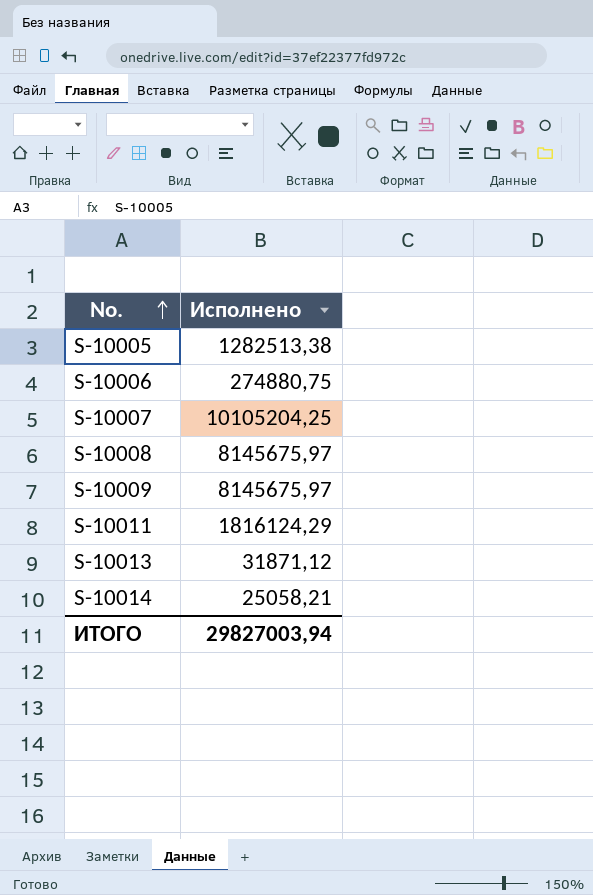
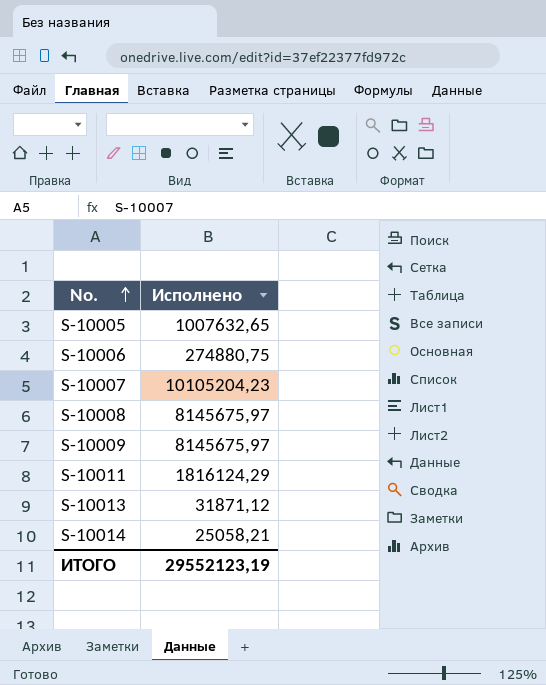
S-10005 | Исполнено: 1282513,38 -> 1007632,65
S-10007 | Исполнено: 10105204,25 -> 10105204,23
ИТОГО | Исполнено: 29827003,94 -> 29552123,19

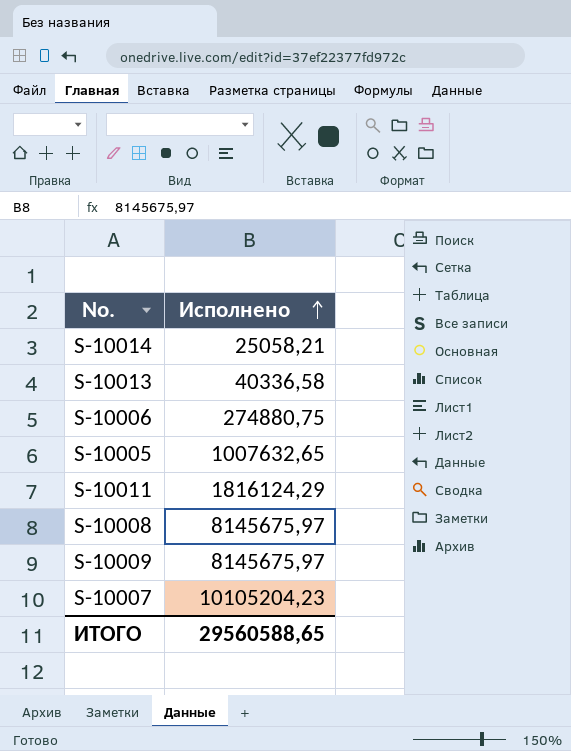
row order: No. ascending -> Исполнено ascending
S-10013 | Исполнено: 31871,12 -> 40336,58
ИТОГО | Исполнено: 29552123,19 -> 29560588,65

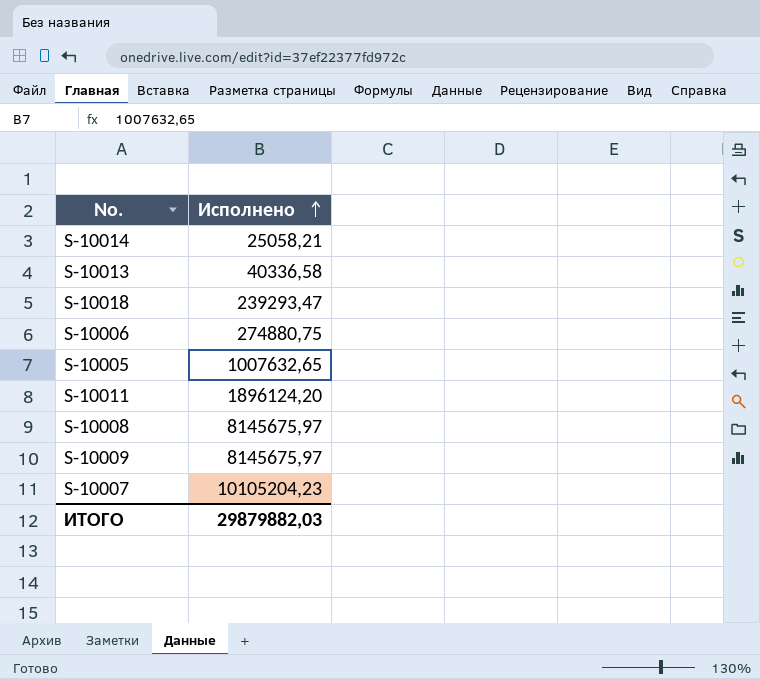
row S-10018: none -> 239293,47
S-10011 | Исполнено: 1816124,29 -> 1896124,20
ИТОГО | Исполнено: 29560588,65 -> 29879882,03

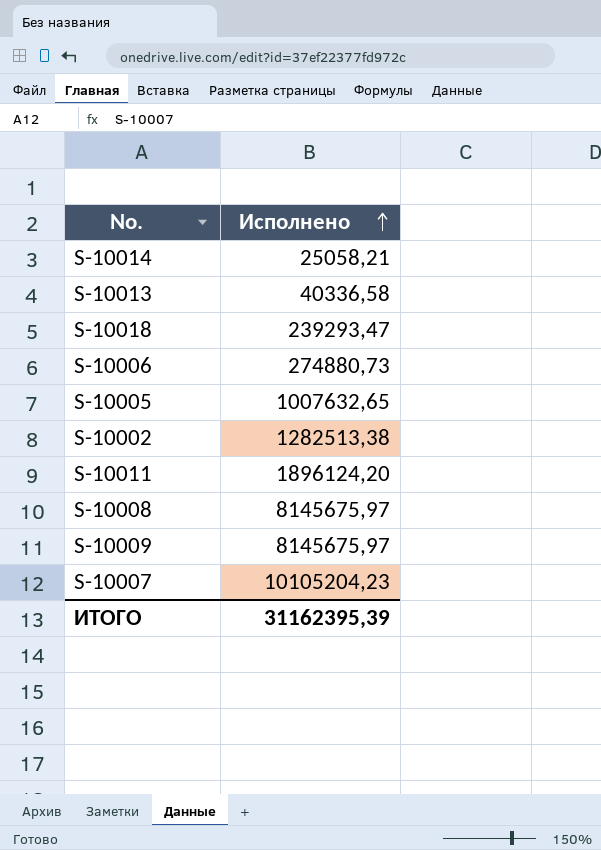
S-10006 | Исполнено: 274880,75 -> 274880,73
row S-10002: none -> 1282513,38
ИТОГО | Исполнено: 29879882,03 -> 31162395,39

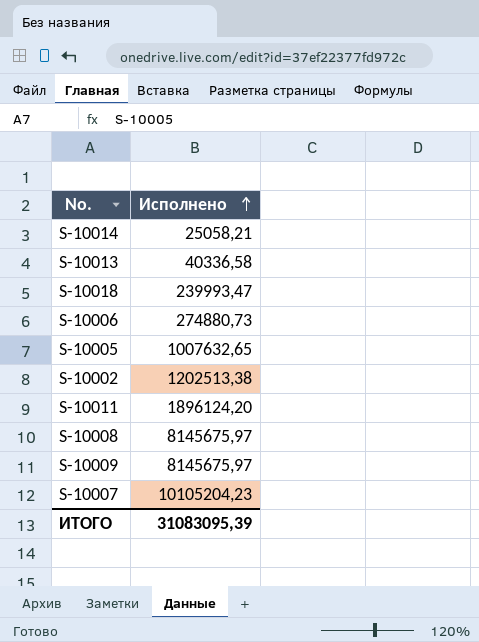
S-10018 | Исполнено: 239293,47 -> 239993,47
S-10002 | Исполнено: 1282513,38 -> 1202513,38
ИТОГО | Исполнено: 31162395,39 -> 31083095,39

